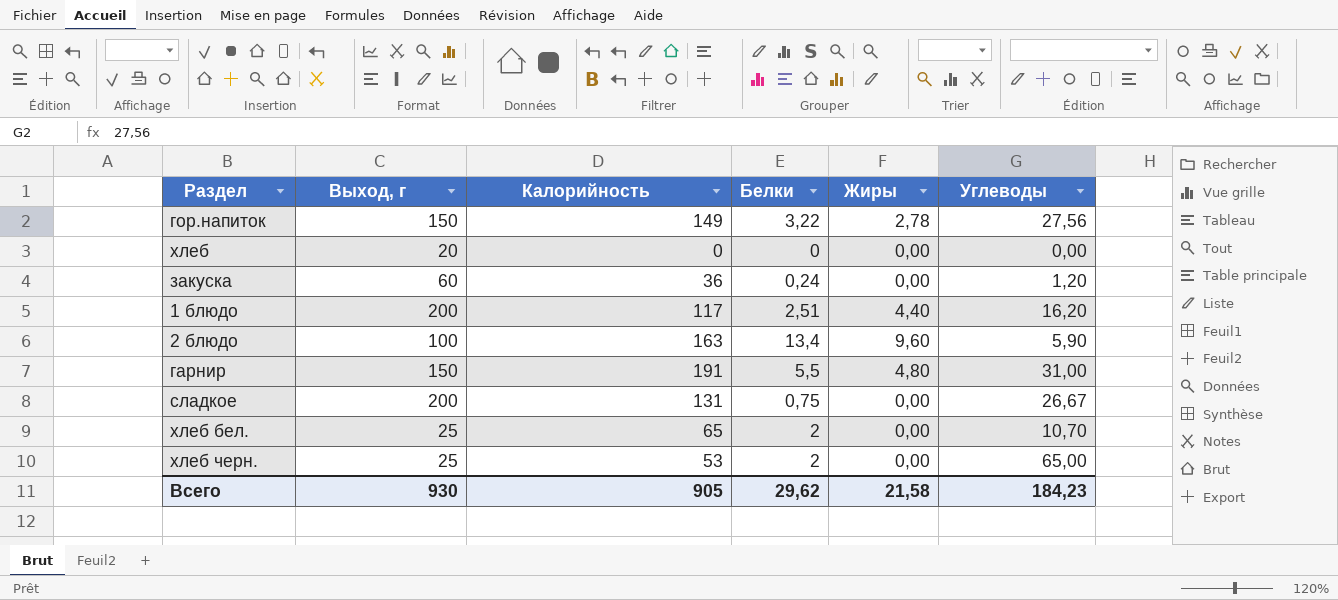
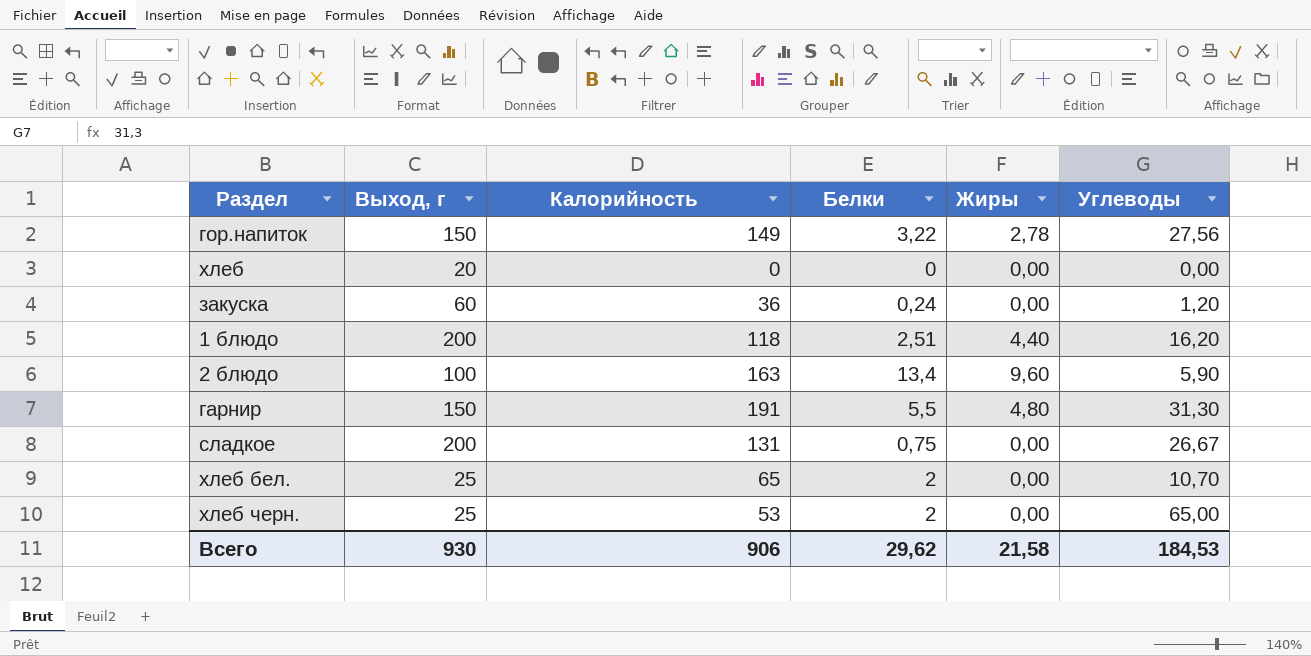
1 блюдо | Калорийность: 117 -> 118
гарнир | Углеводы: 31,00 -> 31,30
Всего | Калорийность: 905 -> 906
Всего | Углеводы: 184,23 -> 184,53

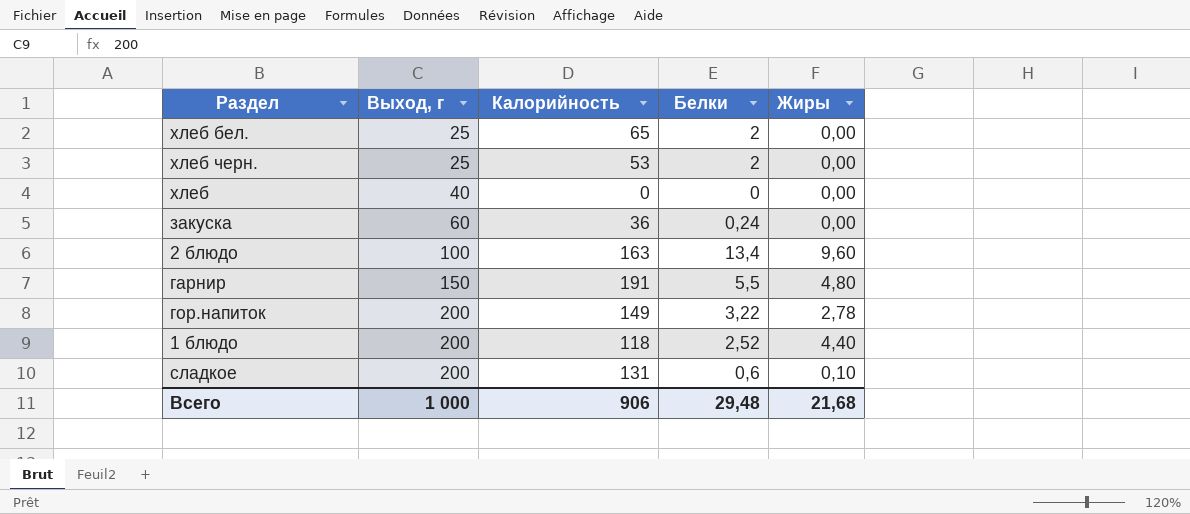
row order: none -> Выход, г ascending
column Углеводы | position: 6 -> none
хлеб | Выход, г: 20 -> 40
гор.напиток | Выход, г: 150 -> 200
1 блюдо | Белки: 2,51 -> 2,52
сладкое | Белки: 0,75 -> 0,6
сладкое | Жиры: 0,00 -> 0,10
Всего | Выход, г: 930 -> 1 000
Всего | Белки: 29,62 -> 29,48
Всего | Жиры: 21,58 -> 21,68

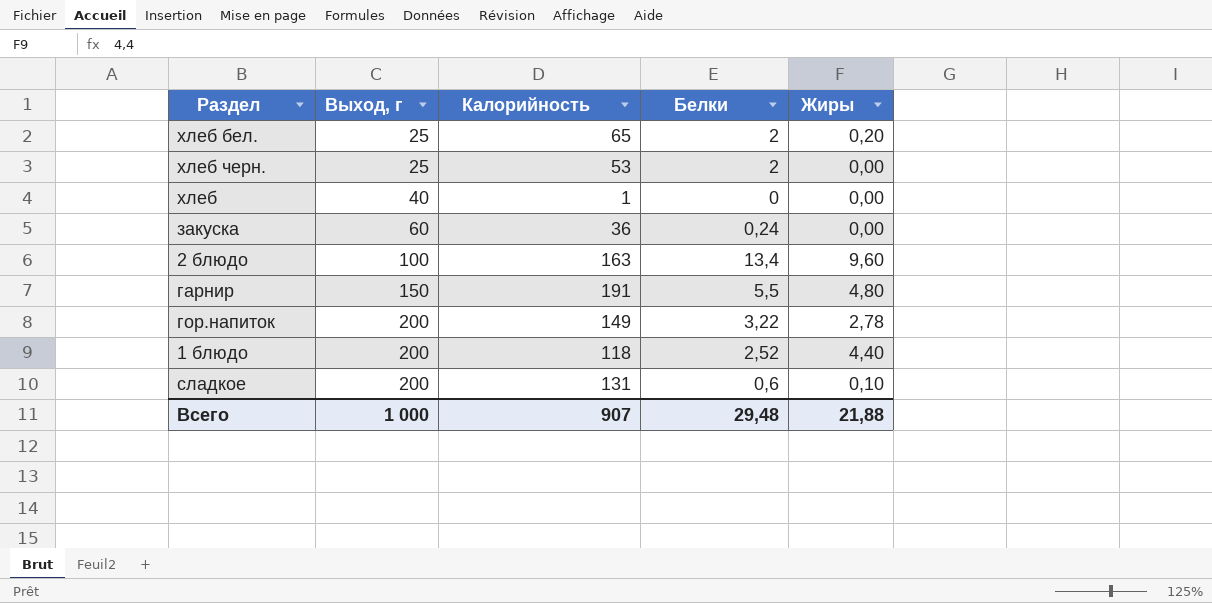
хлеб бел. | Жиры: 0,00 -> 0,20
хлеб | Калорийность: 0 -> 1
Всего | Калорийность: 906 -> 907
Всего | Жиры: 21,68 -> 21,88

